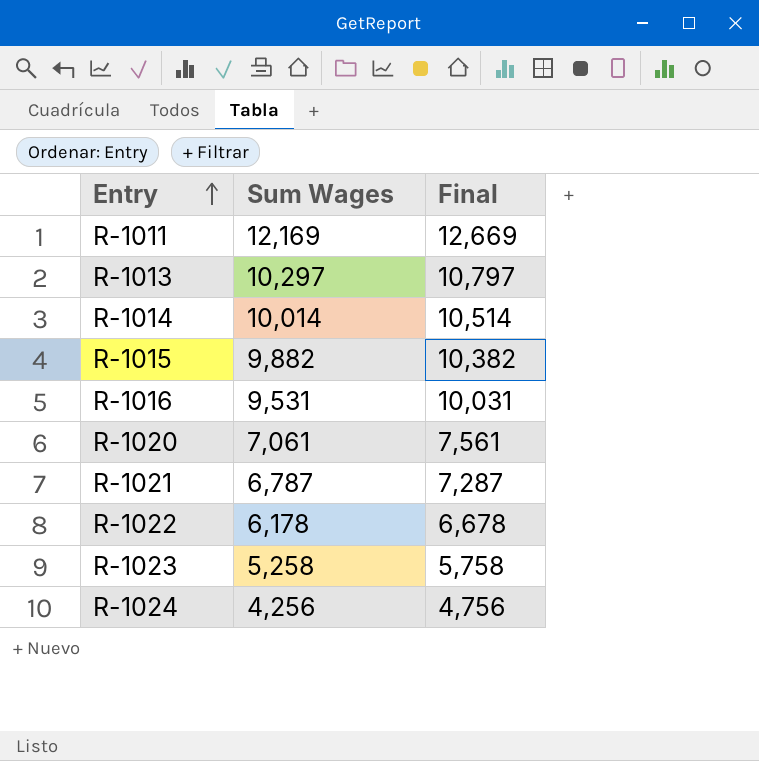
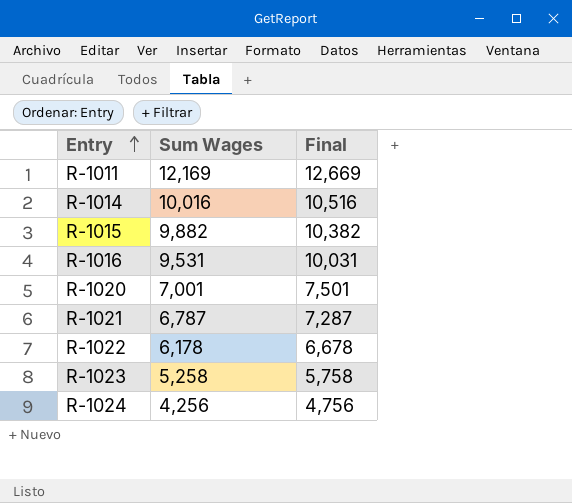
row R-1013: 10,297 | 10,797 -> none
R-1014 | Sum Wages: 10,014 -> 10,016
R-1014 | Final: 10,514 -> 10,516
R-1020 | Sum Wages: 7,061 -> 7,001
R-1020 | Final: 7,561 -> 7,501

